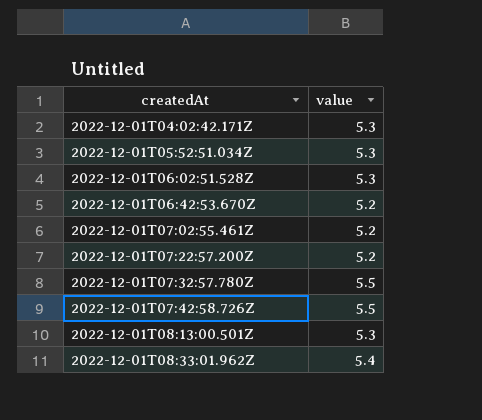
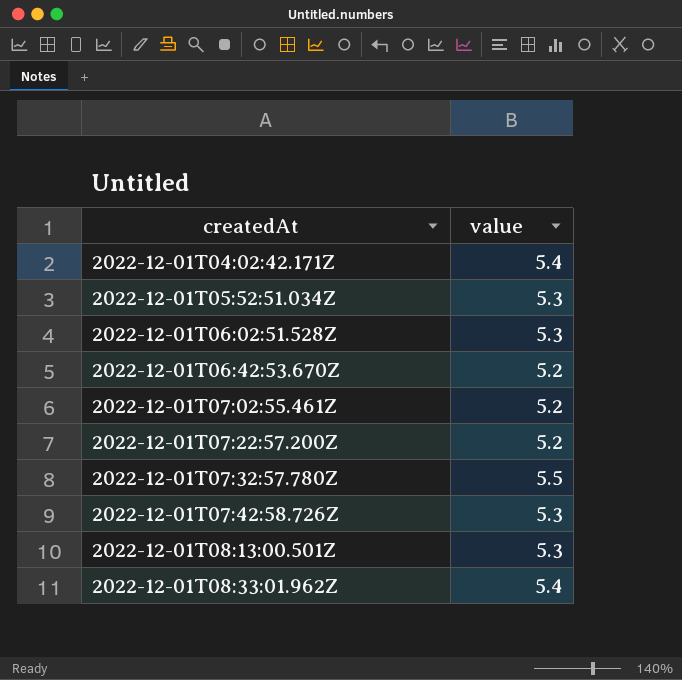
2022-12-01T04:02:42.171Z | value: 5.3 -> 5.4
2022-12-01T07:42:58.726Z | value: 5.5 -> 5.3

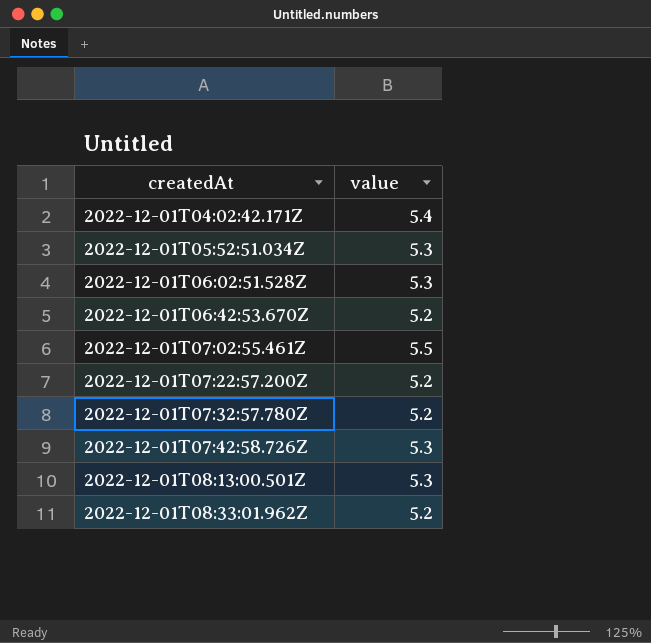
2022-12-01T07:02:55.461Z | value: 5.2 -> 5.5
2022-12-01T07:32:57.780Z | value: 5.5 -> 5.2
2022-12-01T08:33:01.962Z | value: 5.4 -> 5.2

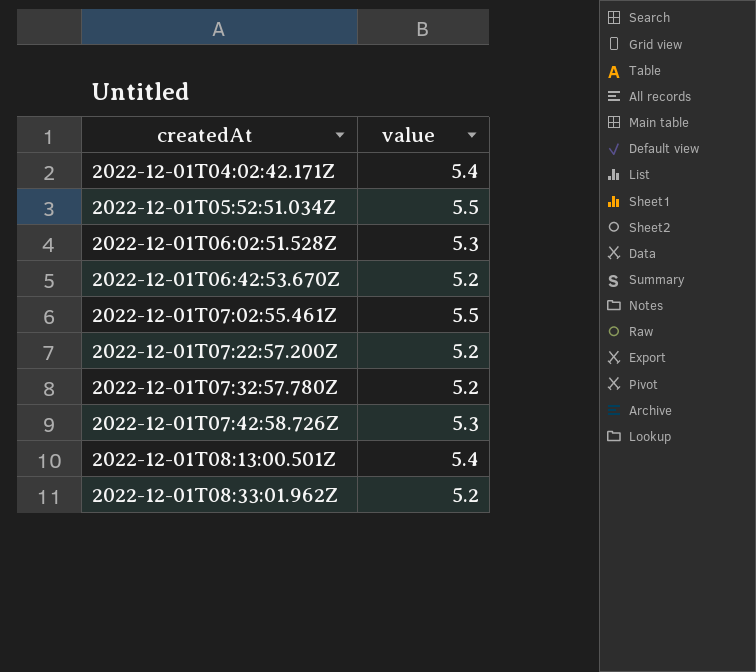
2022-12-01T05:52:51.034Z | value: 5.3 -> 5.5
2022-12-01T08:13:00.501Z | value: 5.3 -> 5.4

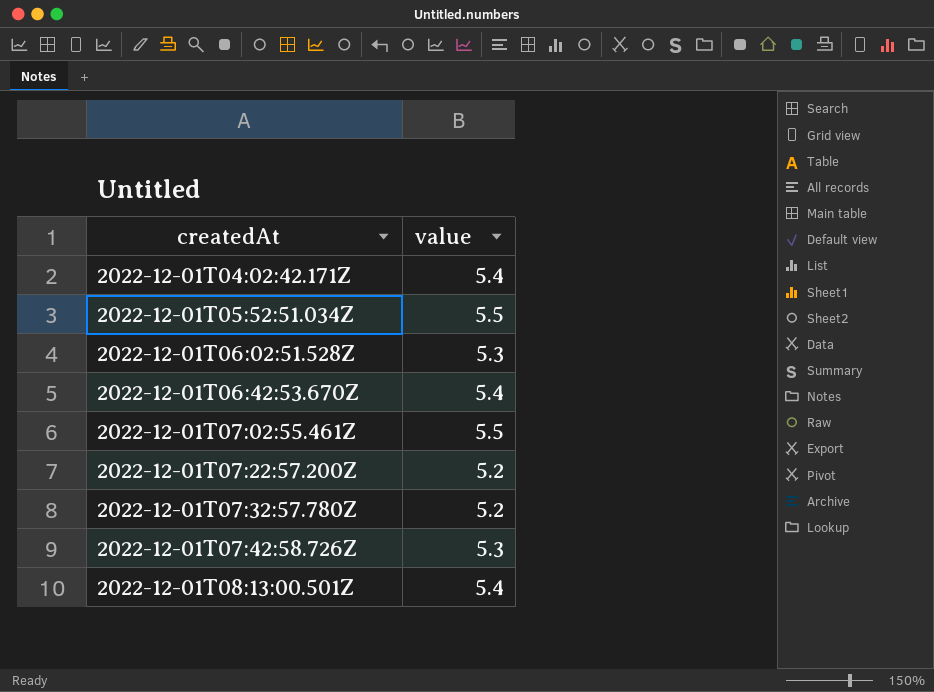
row 2022-12-01T08:33:01.962Z: 5.2 -> none
2022-12-01T06:42:53.670Z | value: 5.2 -> 5.4

